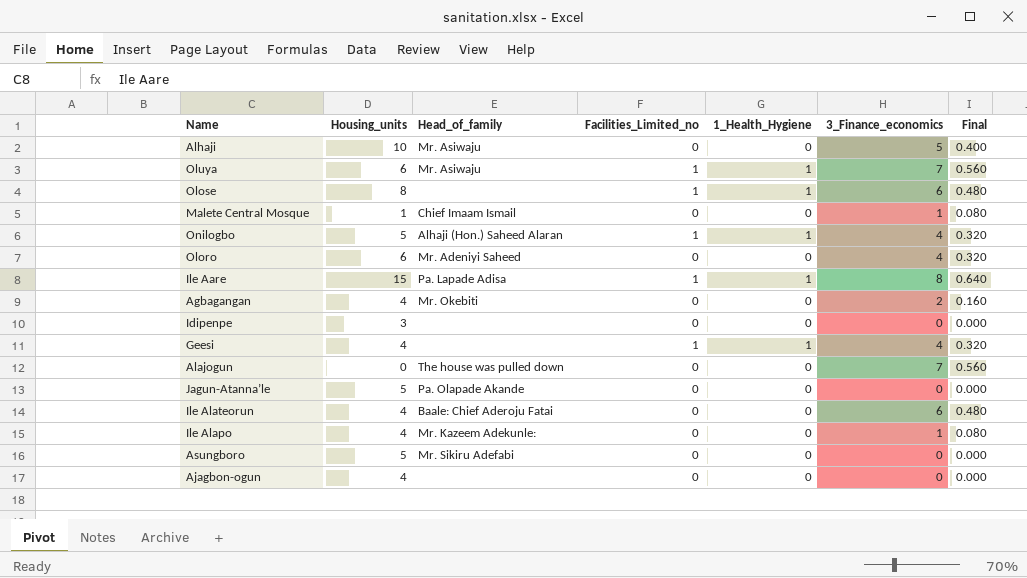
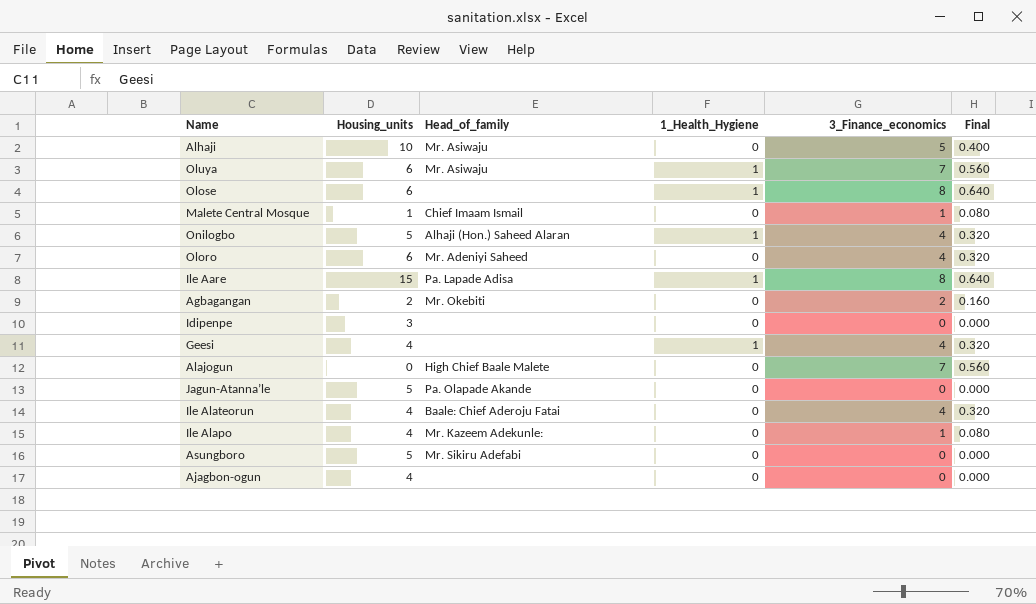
column Facilities_Limited_no | position: 4 -> none
Olose | Housing_units: 8 -> 6
Olose | 3_Finance_economics: 6 -> 8
Olose | Final: 0.480 -> 0.640
Agbagangan | Housing_units: 4 -> 2
Alajogun | Head_of_family: The house was pulled down -> High Chief Baale Malete
Ile Alateorun | 3_Finance_economics: 6 -> 4
Ile Alateorun | Final: 0.480 -> 0.320

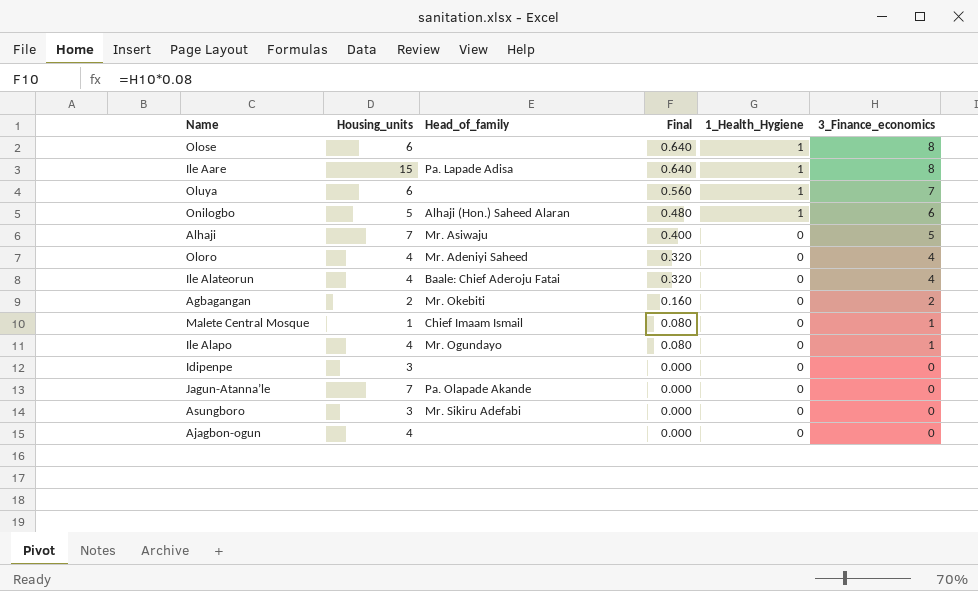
row order: none -> Final descending
column Final | position: 6 -> 4
row Geesi: 4 | none | 1 | 4 | 0.320 -> none
row Alajogun: 0 | High Chief Baale Malete | 0 | 7 | 0.560 -> none
Oluya | Head_of_family: Mr. Asiwaju -> none
Onilogbo | Final: 0.320 -> 0.480
Onilogbo | 3_Finance_economics: 4 -> 6
Alhaji | Housing_units: 10 -> 7
Oloro | Housing_units: 6 -> 4
Ile Alapo | Head_of_family: Mr. Kazeem Adekunle: -> Mr. Ogundayo
Jagun-Atanna’le | Housing_units: 5 -> 7
Asungboro | Housing_units: 5 -> 3

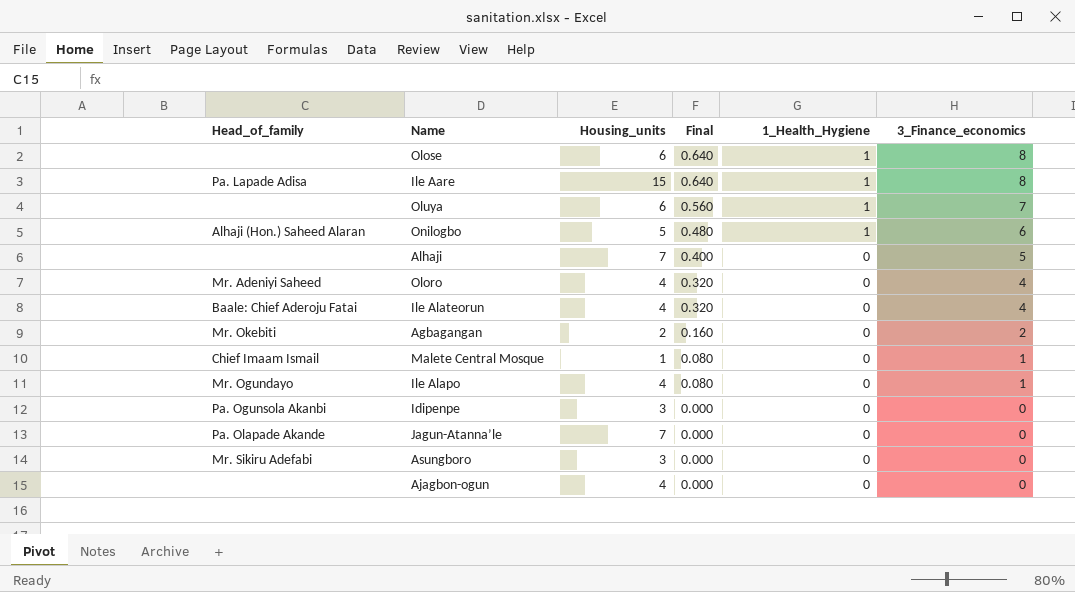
column Head_of_family | position: 3 -> 1
Alhaji | Head_of_family: Mr. Asiwaju -> none
Idipenpe | Head_of_family: none -> Pa. Ogunsola Akanbi

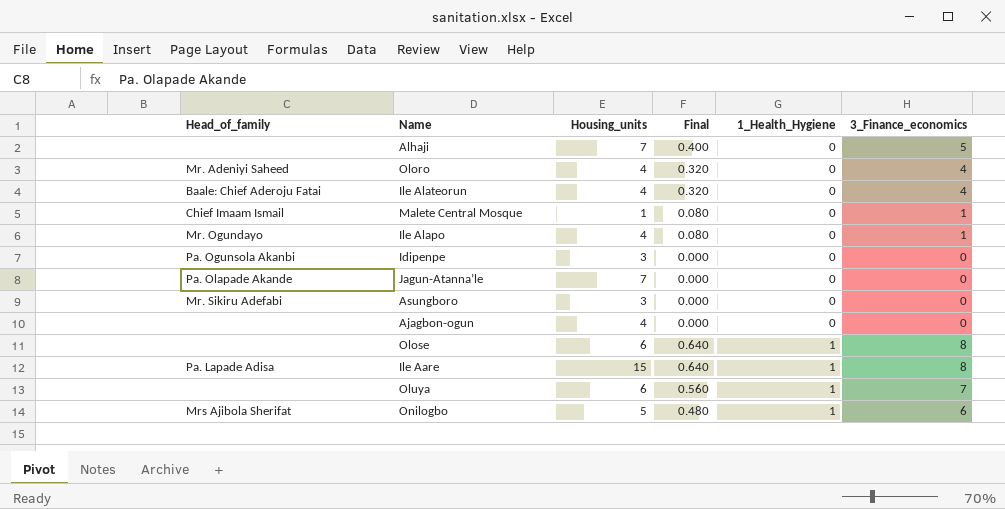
row order: Final descending -> 1_Health_Hygiene ascending
row Agbagangan: Mr. Okebiti | 2 | 0.160 | 0 | 2 -> none
Onilogbo | Head_of_family: Alhaji (Hon.) Saheed Alaran -> Mrs Ajibola Sherifat

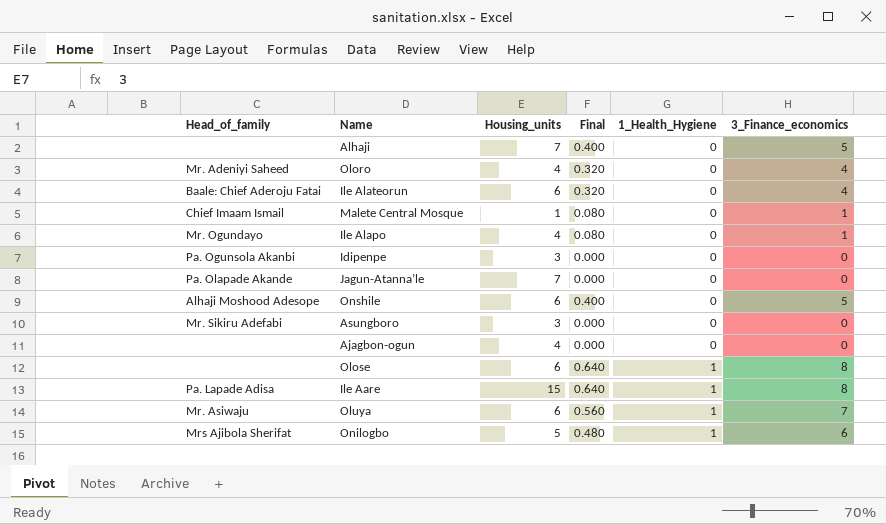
Ile Alateorun | Housing_units: 4 -> 6
row Onshile: none -> Alhaji Moshood Adesope | 6 | 0.400 | 0 | 5
Oluya | Head_of_family: none -> Mr. Asiwaju

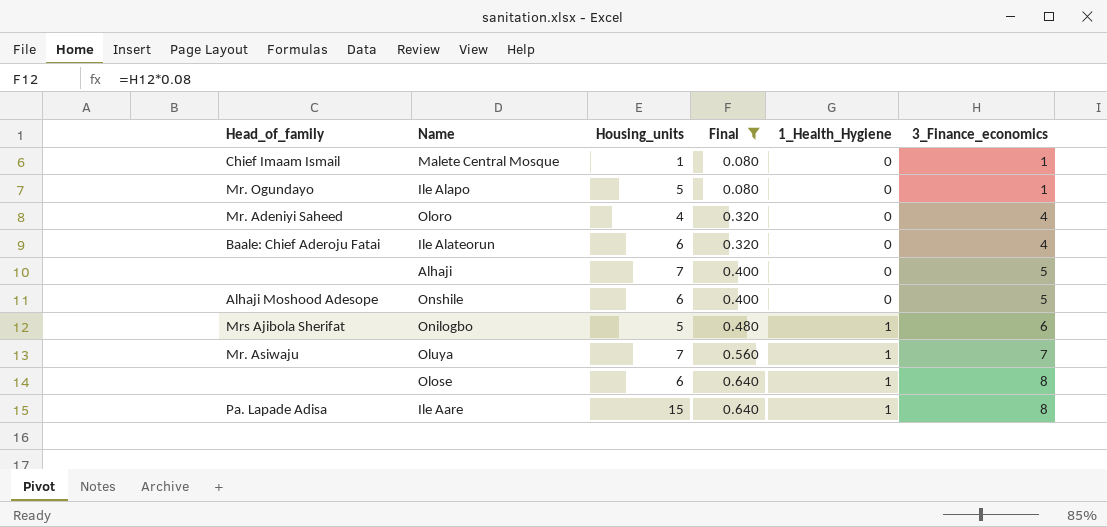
filter: none -> Final != 0.000
row order: 1_Health_Hygiene ascending -> Final ascending
Ile Alapo | Housing_units: 4 -> 5
Oluya | Housing_units: 6 -> 7

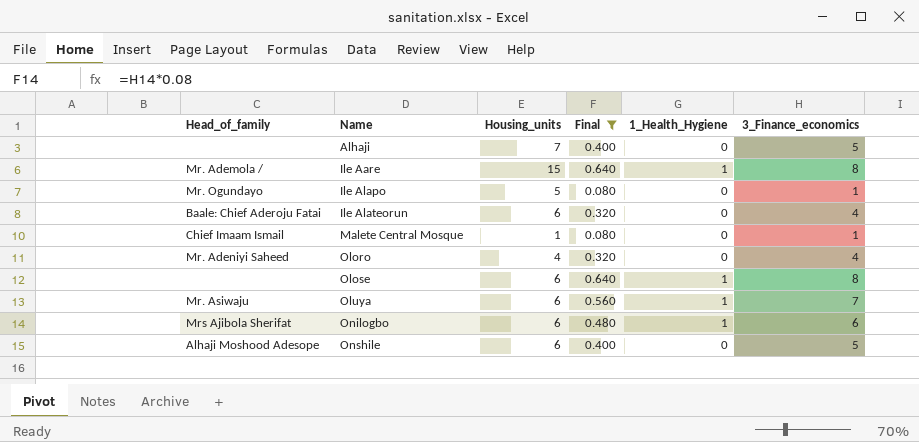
row order: Final ascending -> Name ascending
Ile Aare | Head_of_family: Pa. Lapade Adisa -> Mr. Ademola /
Oluya | Housing_units: 7 -> 6
Onilogbo | Housing_units: 5 -> 6

